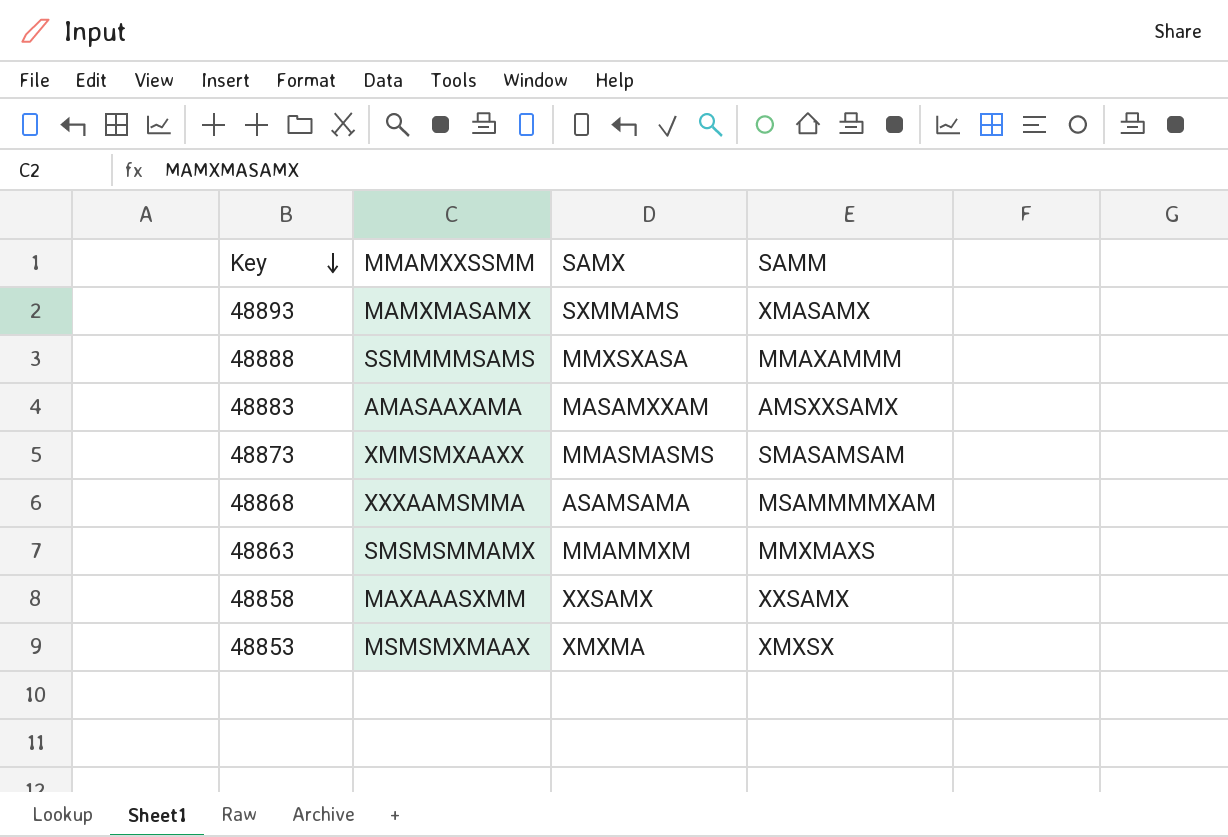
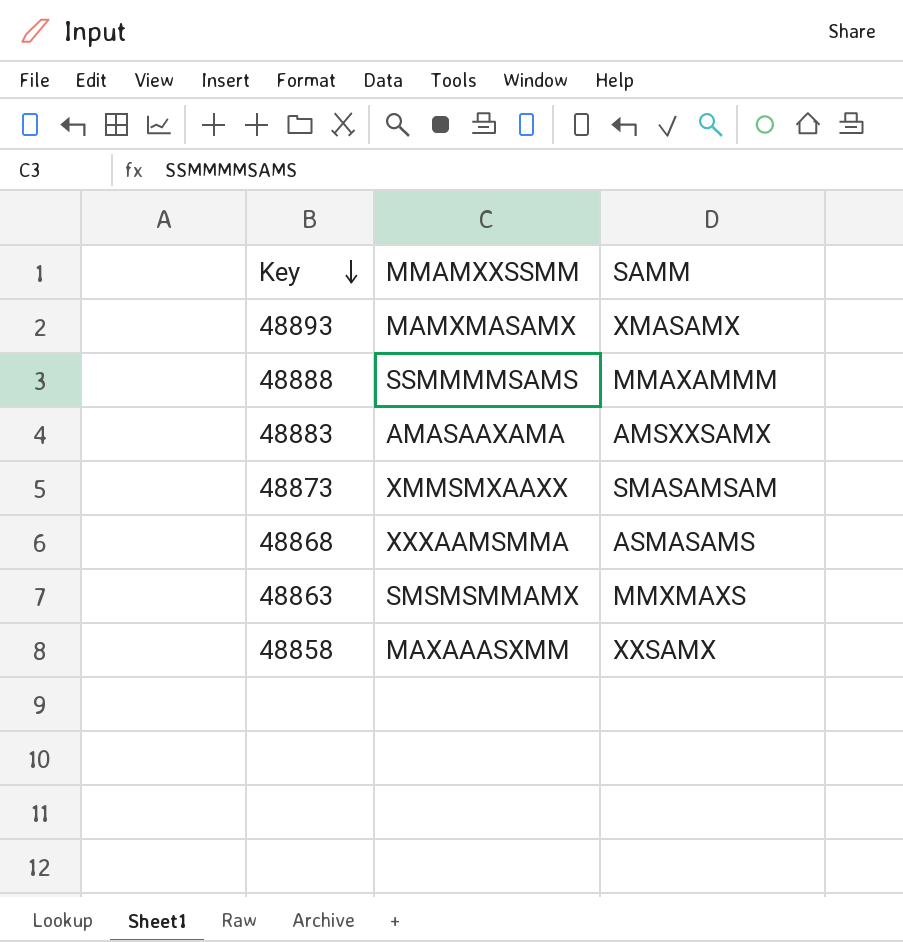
column SAMX | position: 3 -> none
row 48853: MSMSMXMAAX | XMXMA | XMXSX -> none
48868 | SAMM: MSAMMMMXAM -> ASMASAMS

